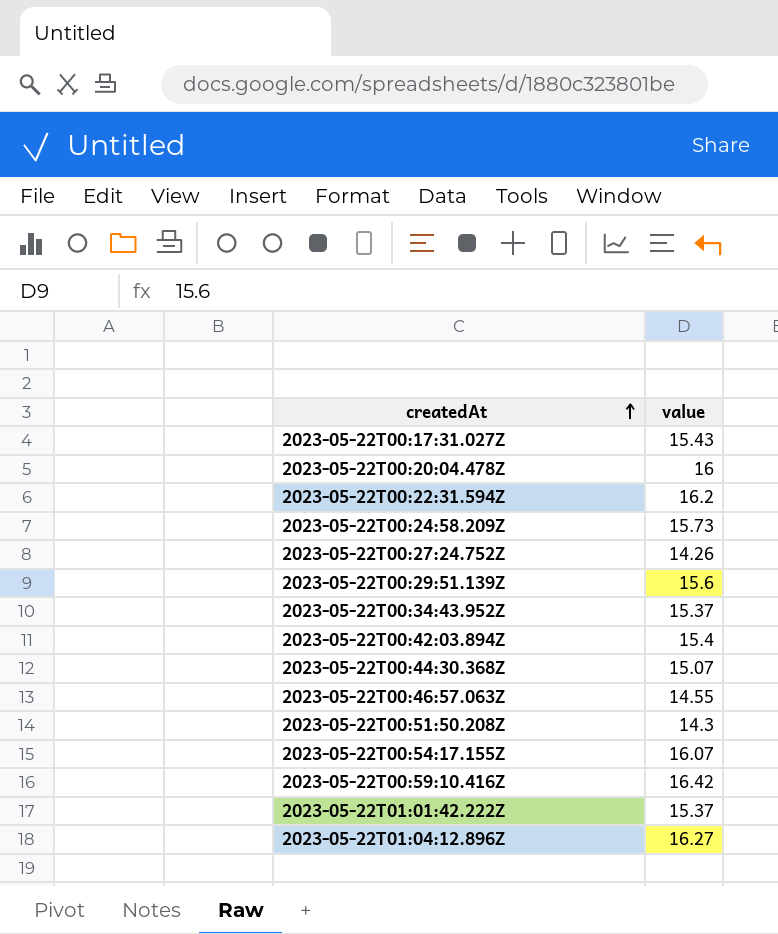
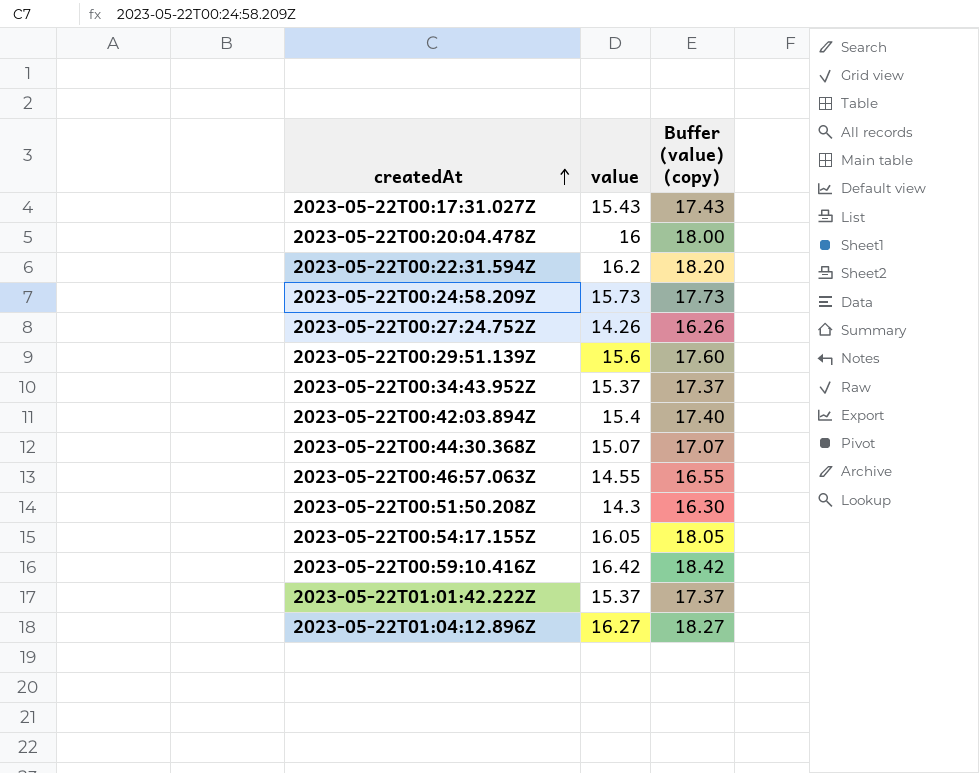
column Buffer (value) (copy) | formula: none -> [value] + 2
2023-05-22T00:54:17.155Z | value: 16.07 -> 16.05

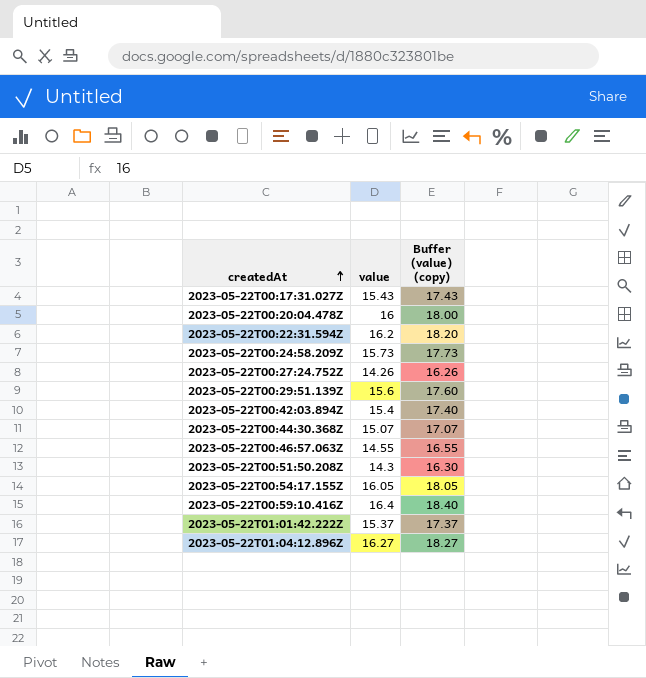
row 2023-05-22T00:34:43.952Z: 15.37 | 17.37 -> none
2023-05-22T00:59:10.416Z | value: 16.42 -> 16.4
2023-05-22T00:59:10.416Z | Buffer (value) (copy): 18.42 -> 18.40

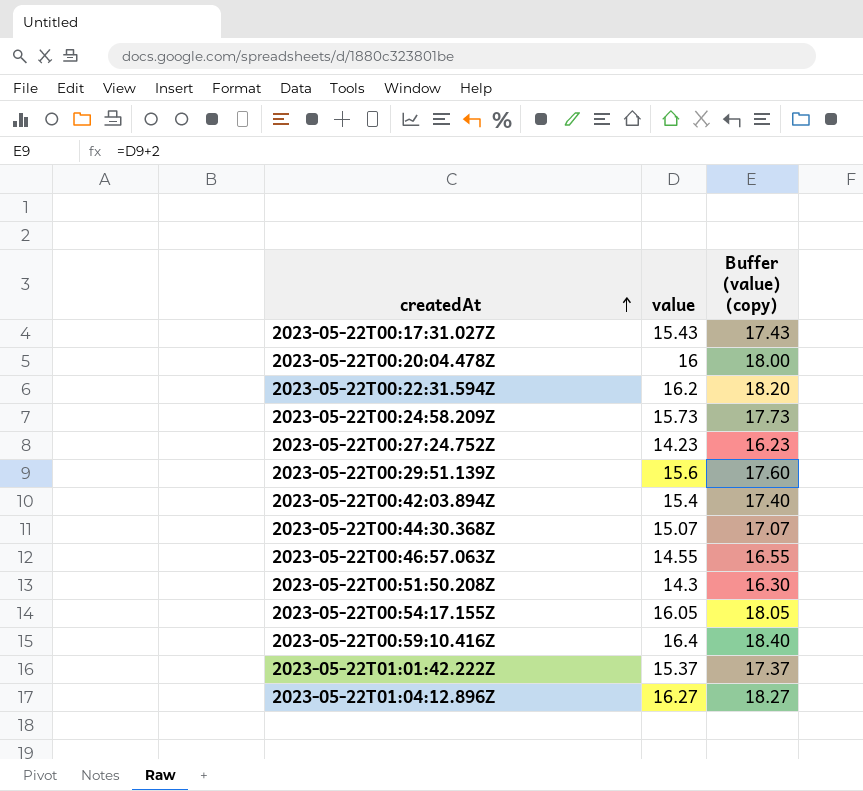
2023-05-22T00:27:24.752Z | value: 14.26 -> 14.23
2023-05-22T00:27:24.752Z | Buffer (value) (copy): 16.26 -> 16.23

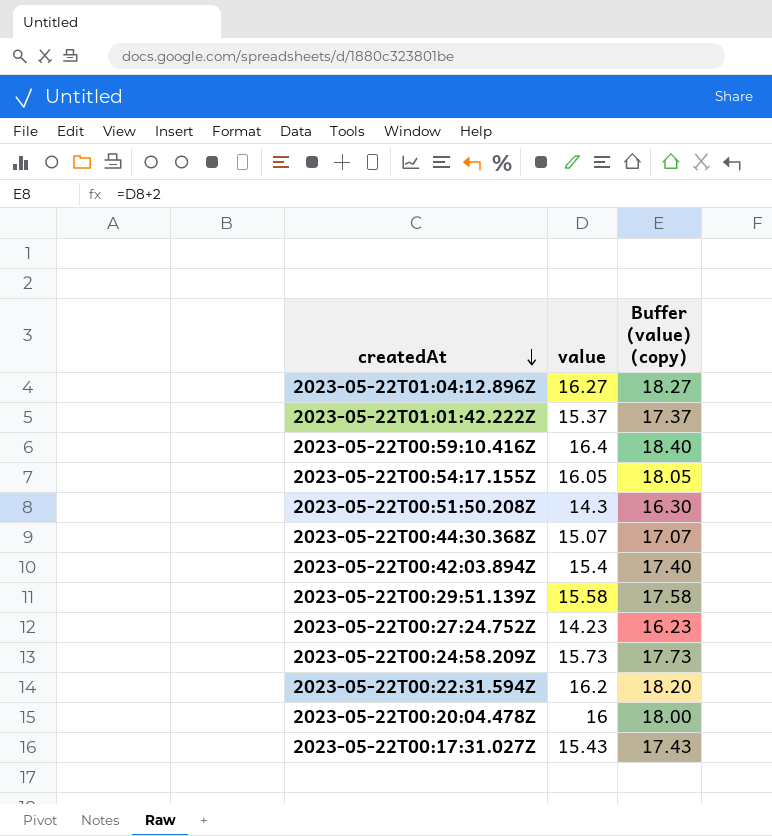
row order: createdAt ascending -> createdAt descending
row 2023-05-22T00:46:57.063Z: 14.55 | 16.55 -> none
2023-05-22T00:29:51.139Z | value: 15.6 -> 15.58
2023-05-22T00:29:51.139Z | Buffer (value) (copy): 17.60 -> 17.58

